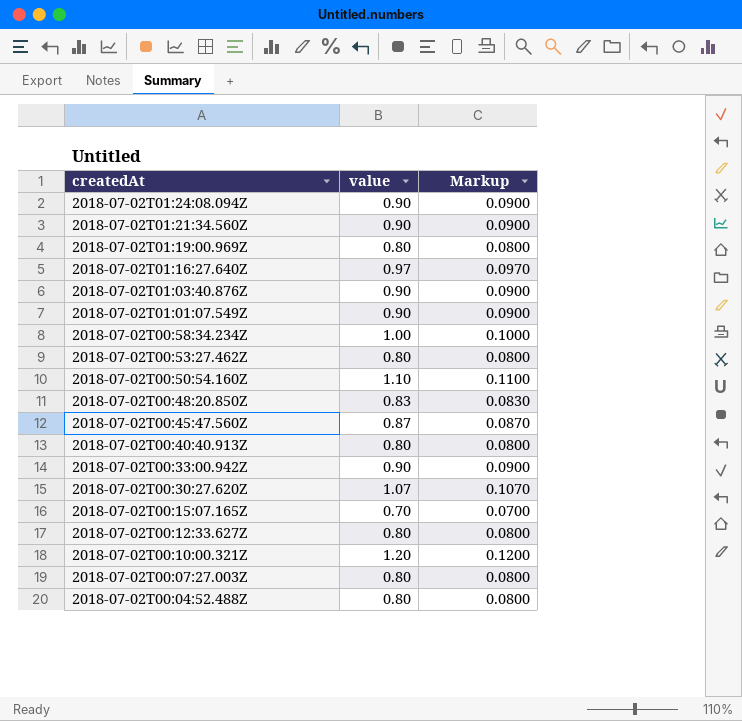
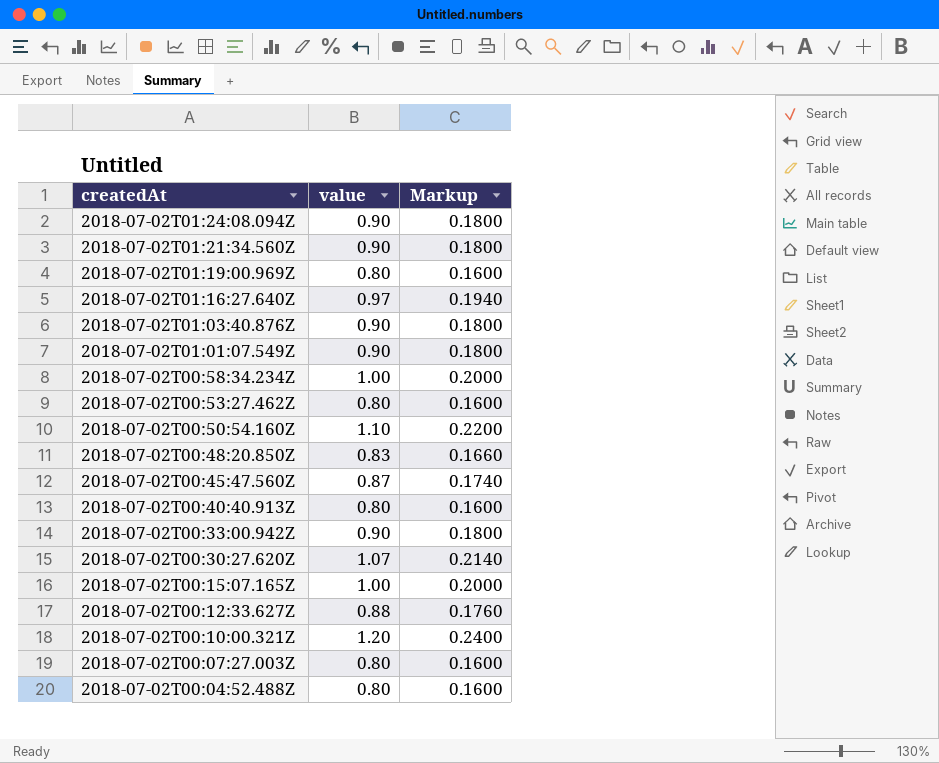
column Markup | formula: [value] * 0.1 -> [value] * 0.2
2018-07-02T00:15:07.165Z | value: 0.70 -> 1.00
2018-07-02T00:12:33.627Z | value: 0.80 -> 0.88

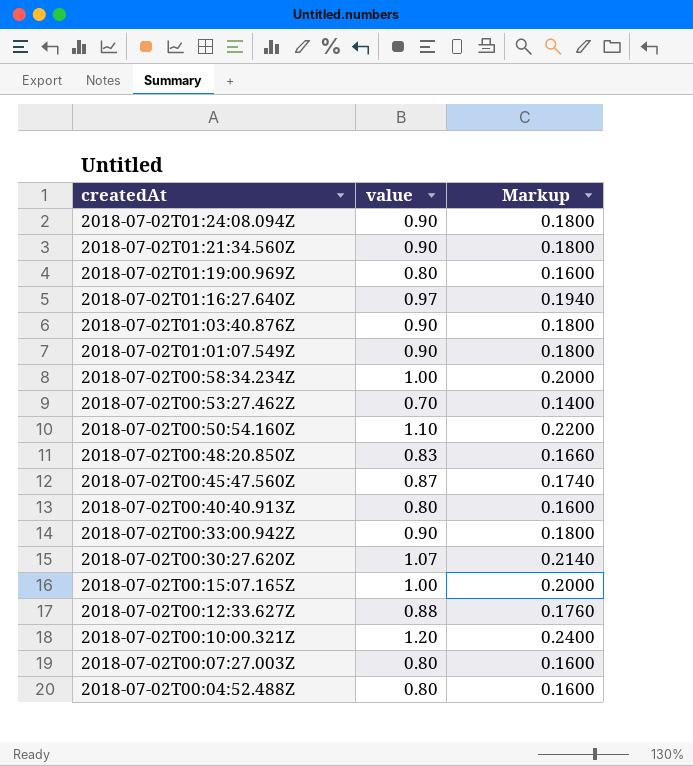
2018-07-02T00:53:27.462Z | value: 0.80 -> 0.70
2018-07-02T00:53:27.462Z | Markup: 0.1600 -> 0.1400

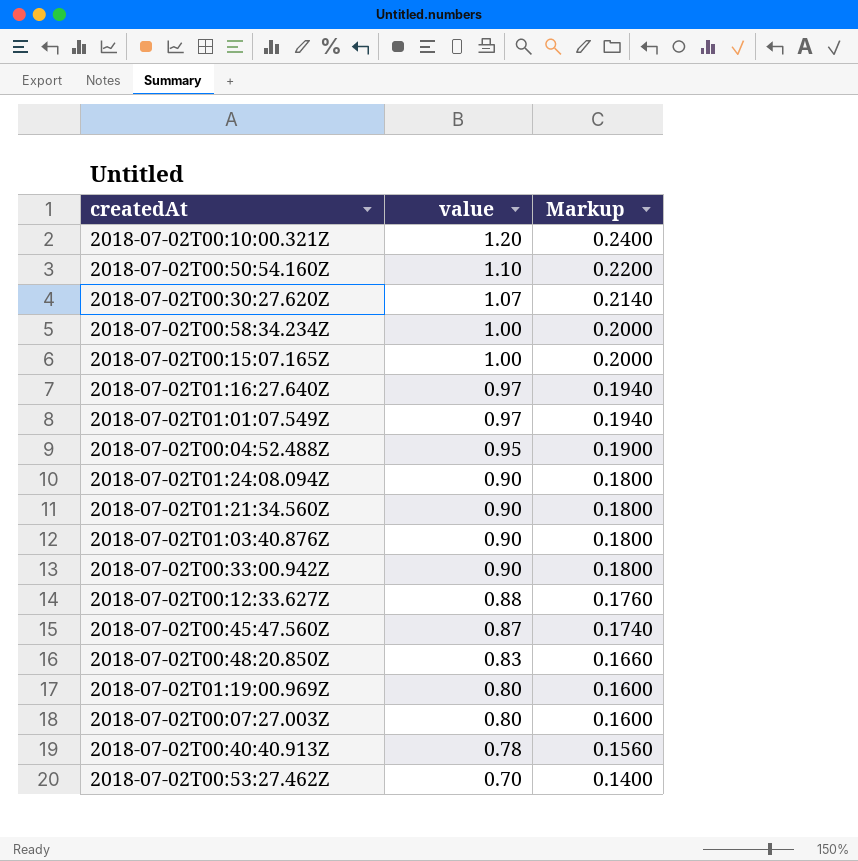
row order: createdAt descending -> value descending
2018-07-02T01:01:07.549Z | value: 0.90 -> 0.97
2018-07-02T01:01:07.549Z | Markup: 0.1800 -> 0.1940
2018-07-02T00:04:52.488Z | value: 0.80 -> 0.95
2018-07-02T00:04:52.488Z | Markup: 0.1600 -> 0.1900
2018-07-02T00:40:40.913Z | value: 0.80 -> 0.78
2018-07-02T00:40:40.913Z | Markup: 0.1600 -> 0.1560

